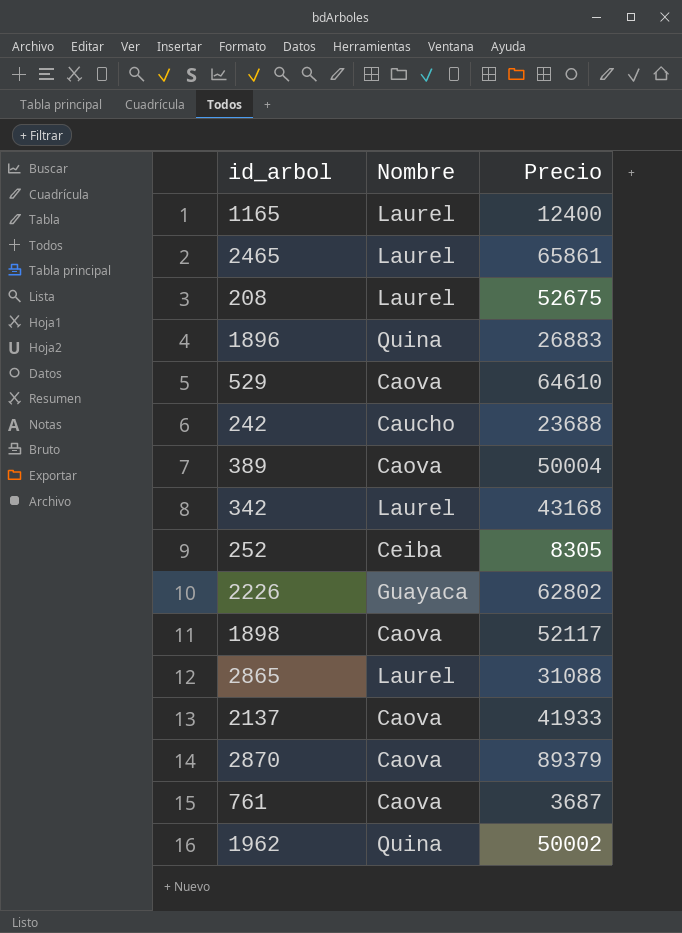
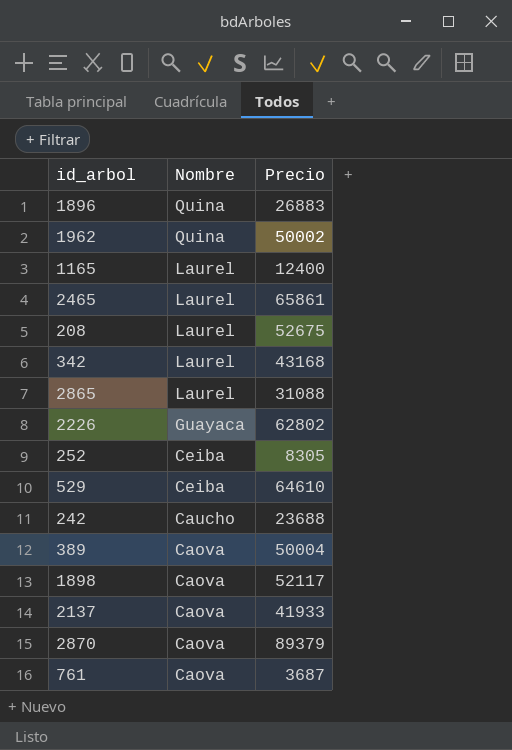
row order: none -> Nombre descending
529 | Nombre: Caova -> Ceiba

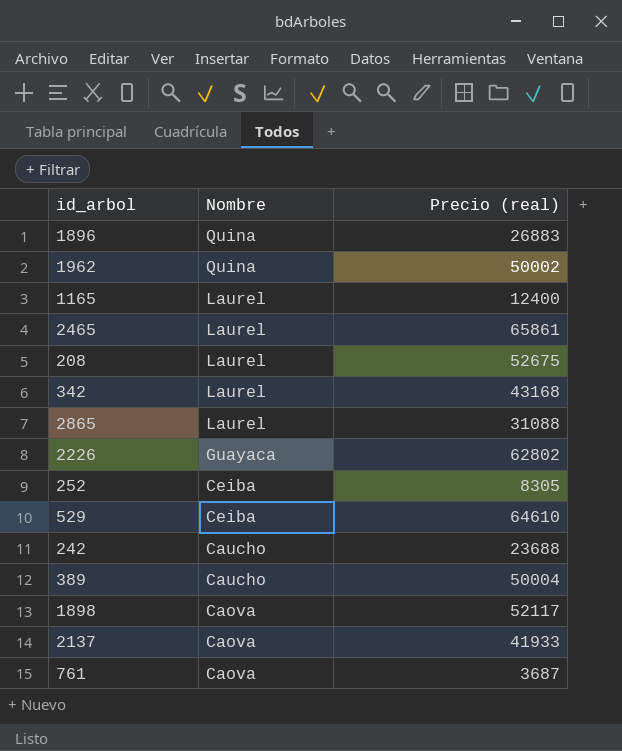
column name: Precio -> Precio (real)
row 2870: Caova | 89379 -> none
389 | Nombre: Caova -> Caucho

